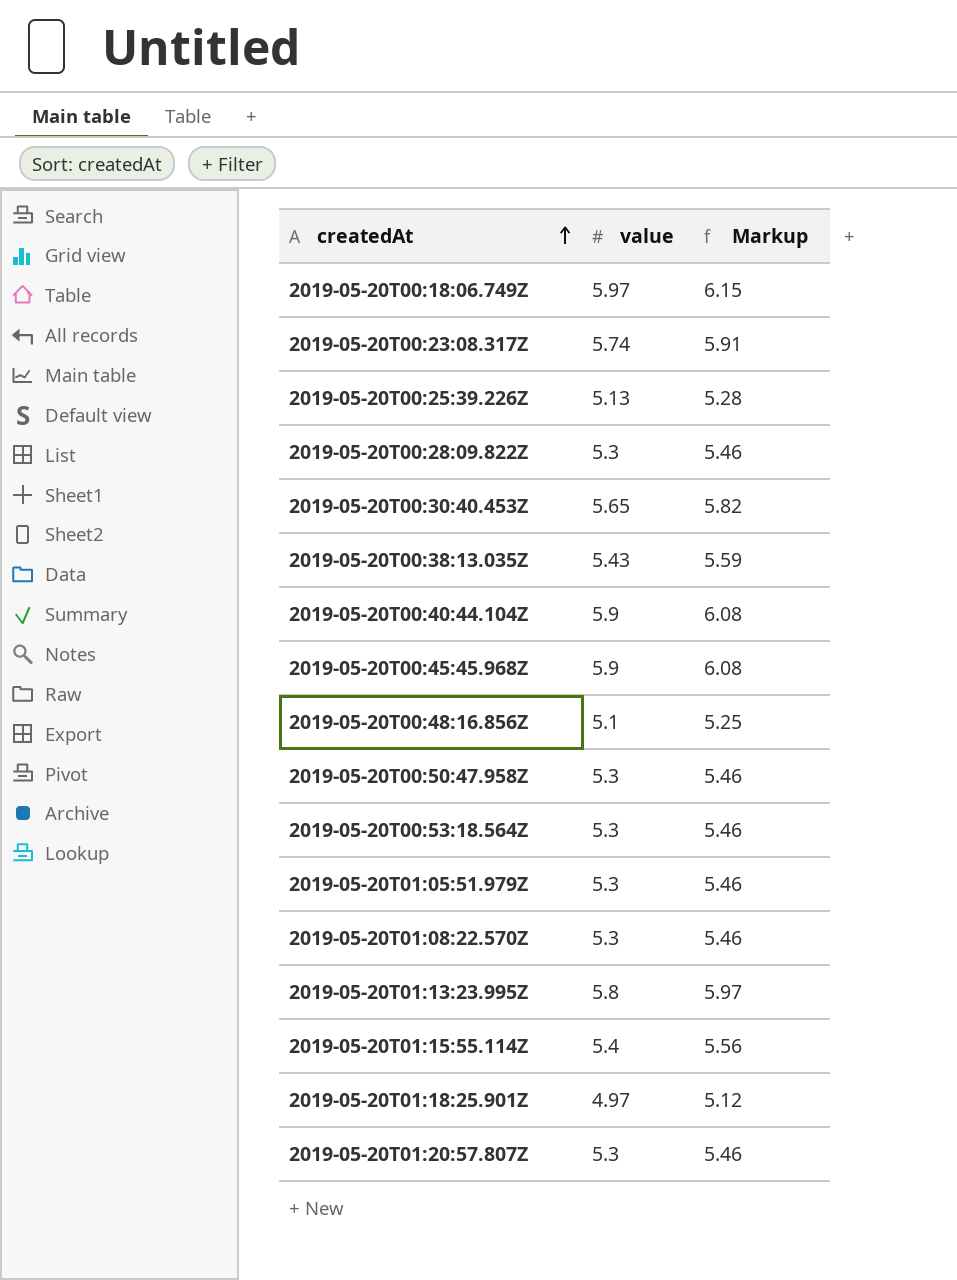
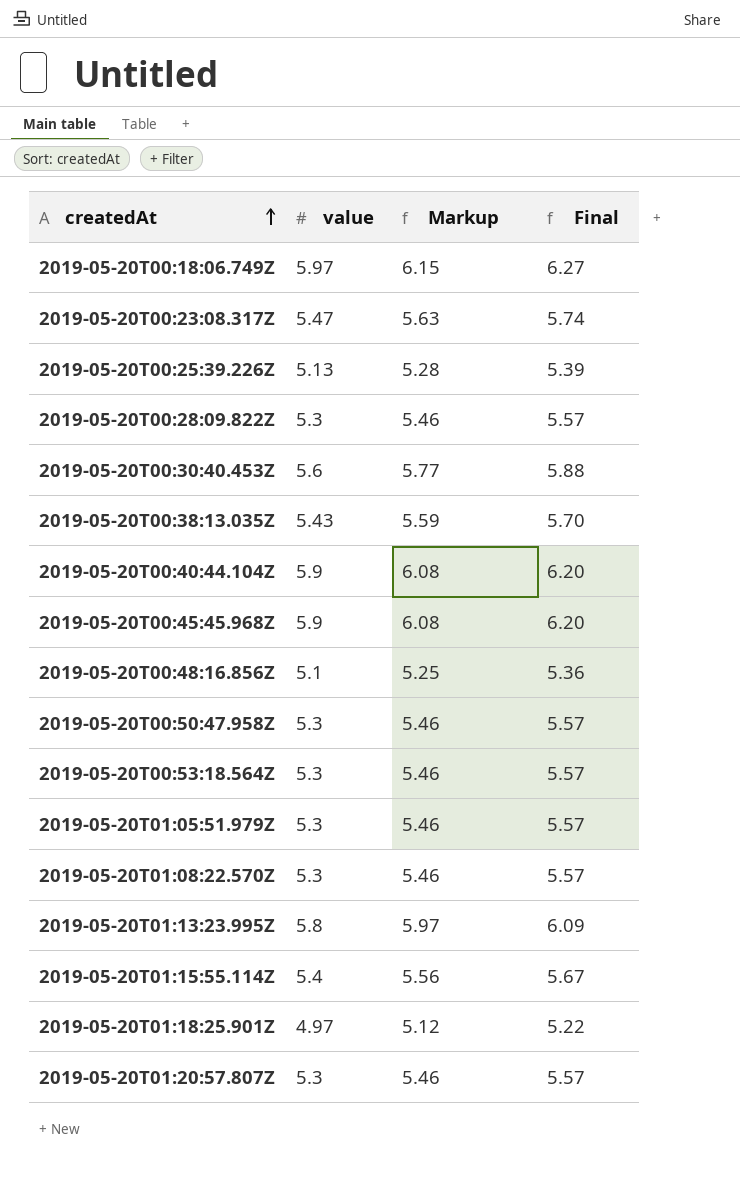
column Final | formula: none -> [value] * 1.05
2019-05-20T00:23:08.317Z | value: 5.74 -> 5.47
2019-05-20T00:23:08.317Z | Markup: 5.91 -> 5.63
2019-05-20T00:30:40.453Z | value: 5.65 -> 5.6
2019-05-20T00:30:40.453Z | Markup: 5.82 -> 5.77

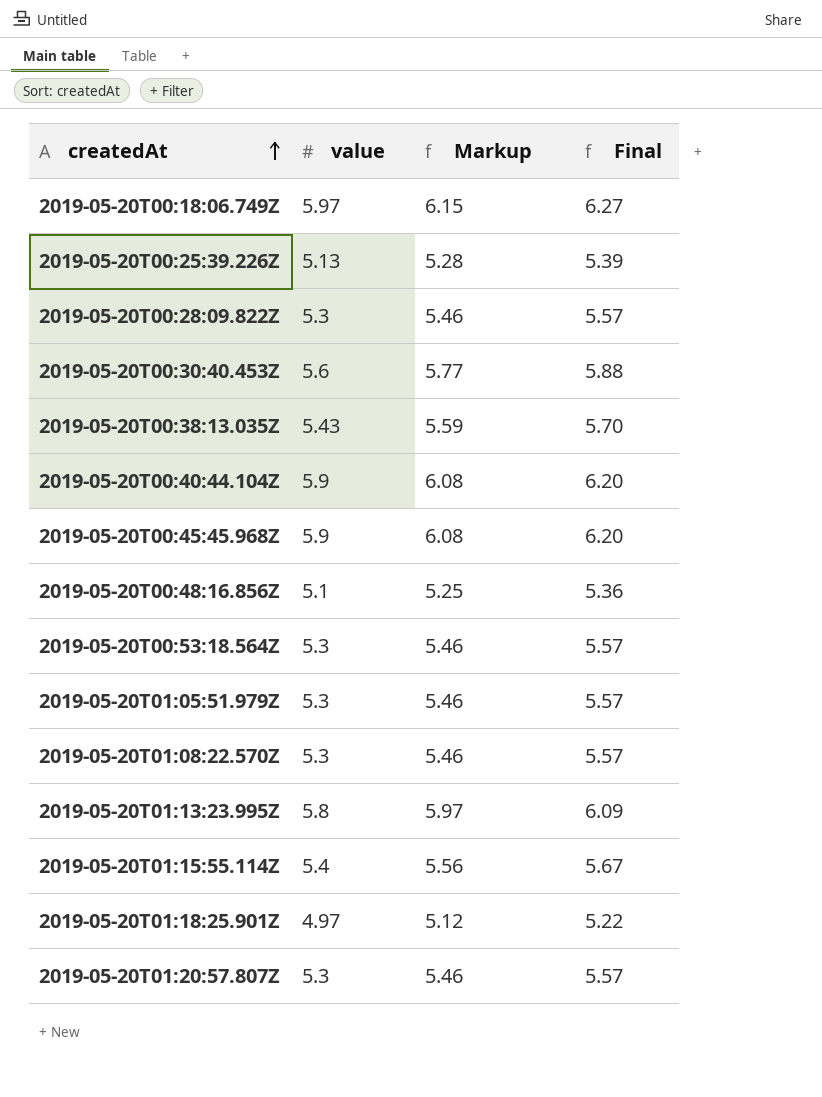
row 2019-05-20T00:23:08.317Z: 5.47 | 5.63 | 5.74 -> none
row 2019-05-20T00:50:47.958Z: 5.3 | 5.46 | 5.57 -> none

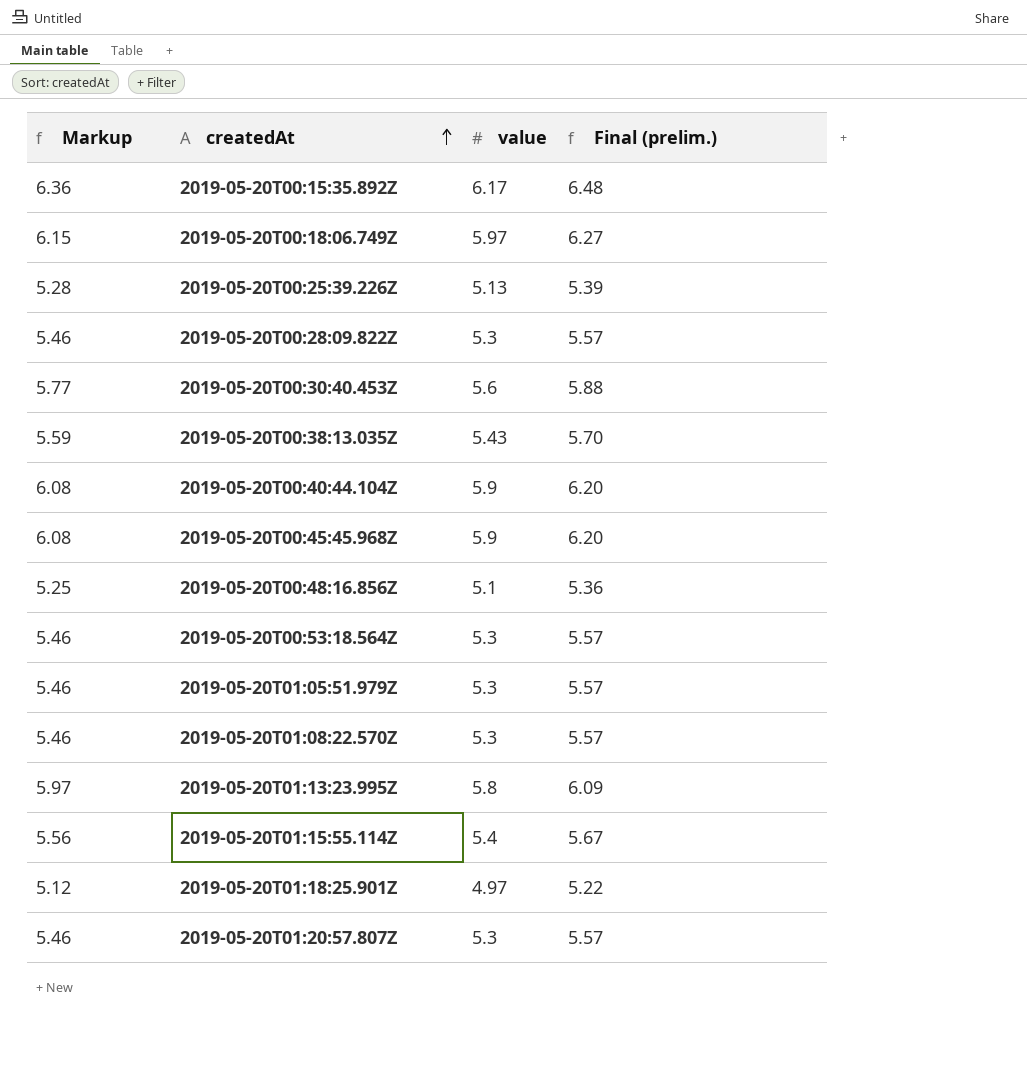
column Markup | position: 3 -> 1
column name: Final -> Final (prelim.)
row 2019-05-20T00:15:35.892Z: none -> 6.36 | 6.17 | 6.48

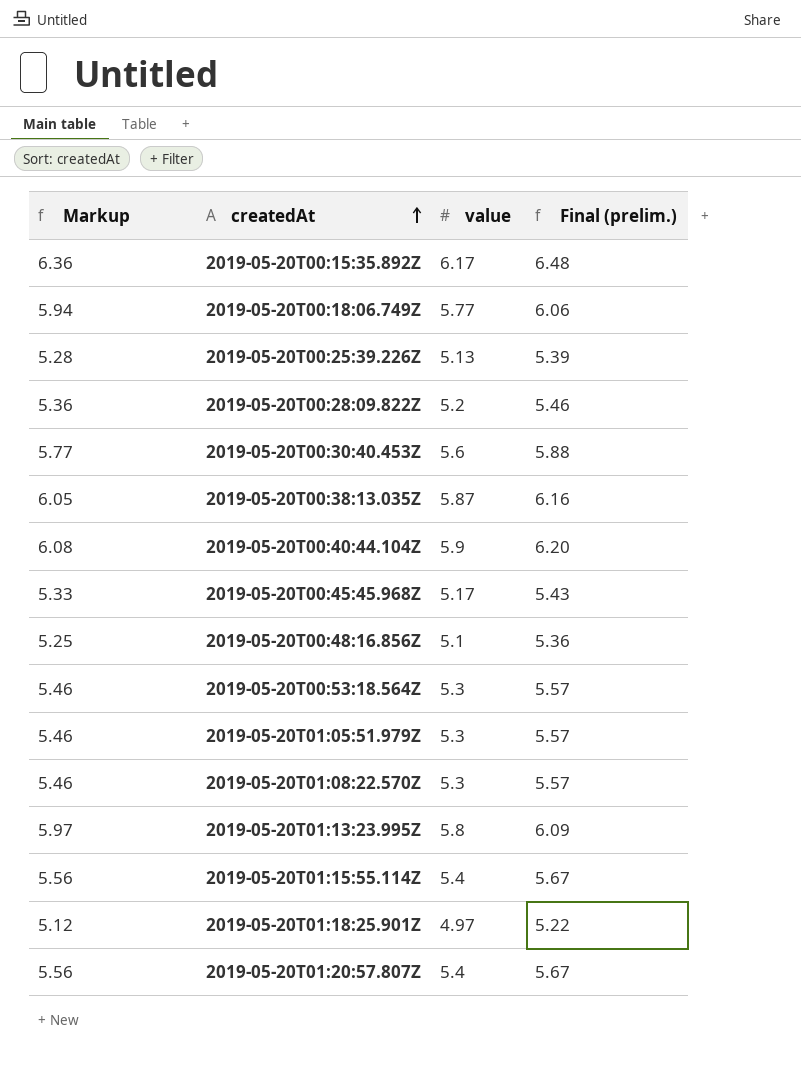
2019-05-20T00:18:06.749Z | Markup: 6.15 -> 5.94
2019-05-20T00:18:06.749Z | value: 5.97 -> 5.77
2019-05-20T00:18:06.749Z | Final (prelim.): 6.27 -> 6.06
2019-05-20T00:28:09.822Z | Markup: 5.46 -> 5.36
2019-05-20T00:28:09.822Z | value: 5.3 -> 5.2
2019-05-20T00:28:09.822Z | Final (prelim.): 5.57 -> 5.46
2019-05-20T00:38:13.035Z | Markup: 5.59 -> 6.05
2019-05-20T00:38:13.035Z | value: 5.43 -> 5.87
2019-05-20T00:38:13.035Z | Final (prelim.): 5.70 -> 6.16
2019-05-20T00:45:45.968Z | Markup: 6.08 -> 5.33
2019-05-20T00:45:45.968Z | value: 5.9 -> 5.17
2019-05-20T00:45:45.968Z | Final (prelim.): 6.20 -> 5.43
2019-05-20T01:20:57.807Z | Markup: 5.46 -> 5.56
2019-05-20T01:20:57.807Z | value: 5.3 -> 5.4
2019-05-20T01:20:57.807Z | Final (prelim.): 5.57 -> 5.67

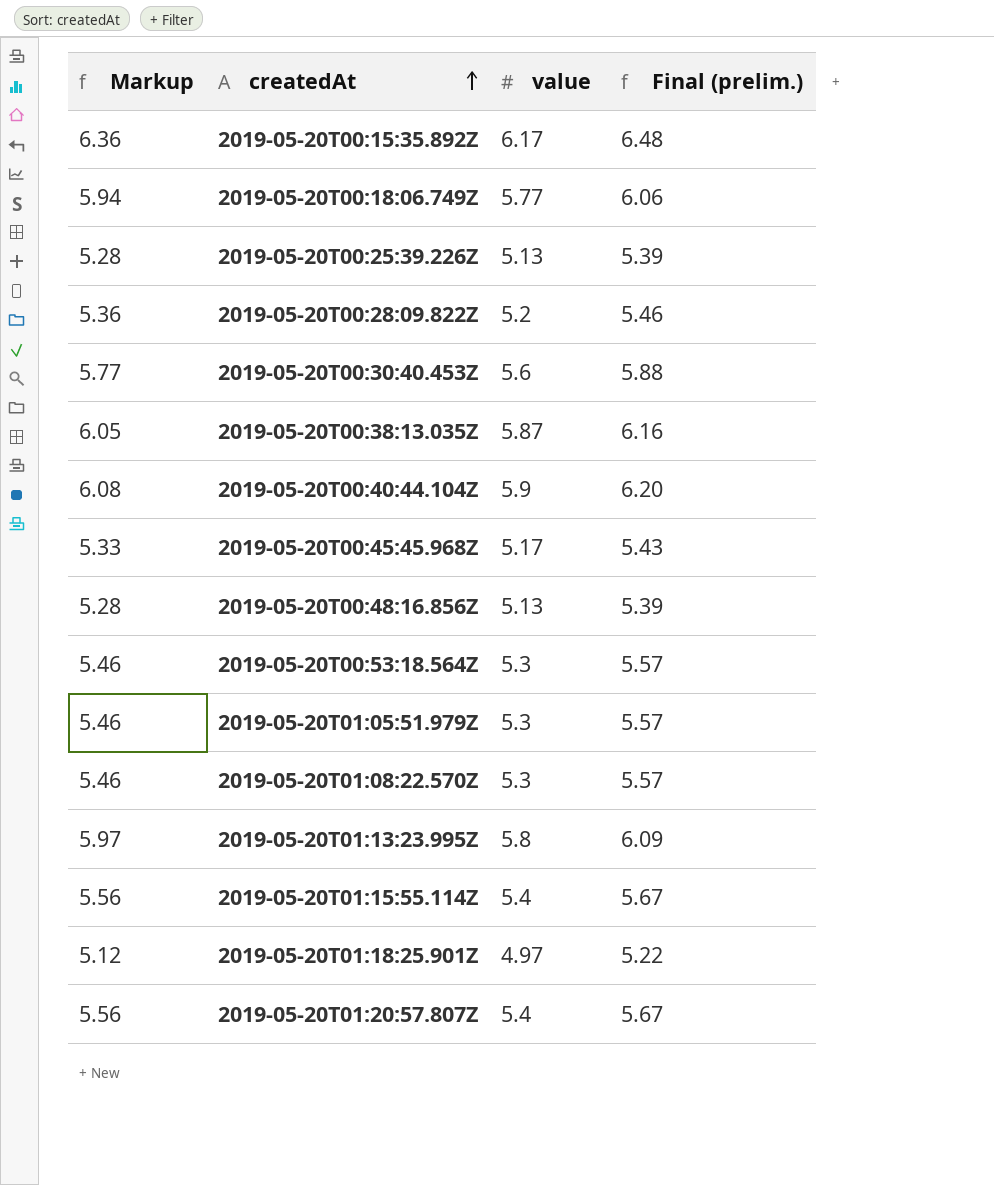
2019-05-20T00:48:16.856Z | Markup: 5.25 -> 5.28
2019-05-20T00:48:16.856Z | value: 5.1 -> 5.13
2019-05-20T00:48:16.856Z | Final (prelim.): 5.36 -> 5.39

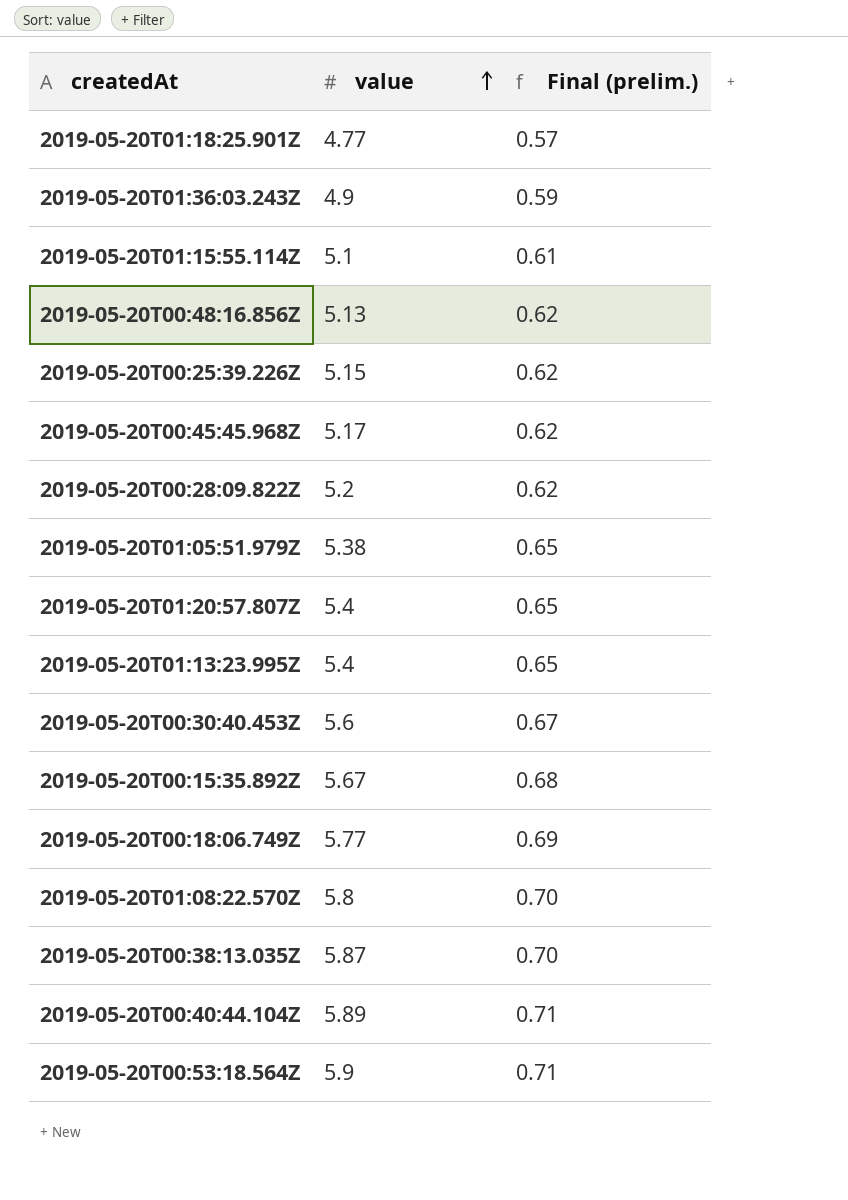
row order: createdAt ascending -> value ascending
column Markup | formula: [value] * 1.03 -> none
column Final (prelim.) | formula: [value] * 1.05 -> [value] * 0.12
2019-05-20T01:18:25.901Z | value: 4.97 -> 4.77
row 2019-05-20T01:36:03.243Z: none -> 4.9 | 0.59
2019-05-20T01:15:55.114Z | value: 5.4 -> 5.1
2019-05-20T00:25:39.226Z | value: 5.13 -> 5.15
2019-05-20T01:05:51.979Z | value: 5.3 -> 5.38
2019-05-20T01:13:23.995Z | value: 5.8 -> 5.4
2019-05-20T00:15:35.892Z | value: 6.17 -> 5.67
2019-05-20T01:08:22.570Z | value: 5.3 -> 5.8
2019-05-20T00:40:44.104Z | value: 5.9 -> 5.89
2019-05-20T00:53:18.564Z | value: 5.3 -> 5.9

